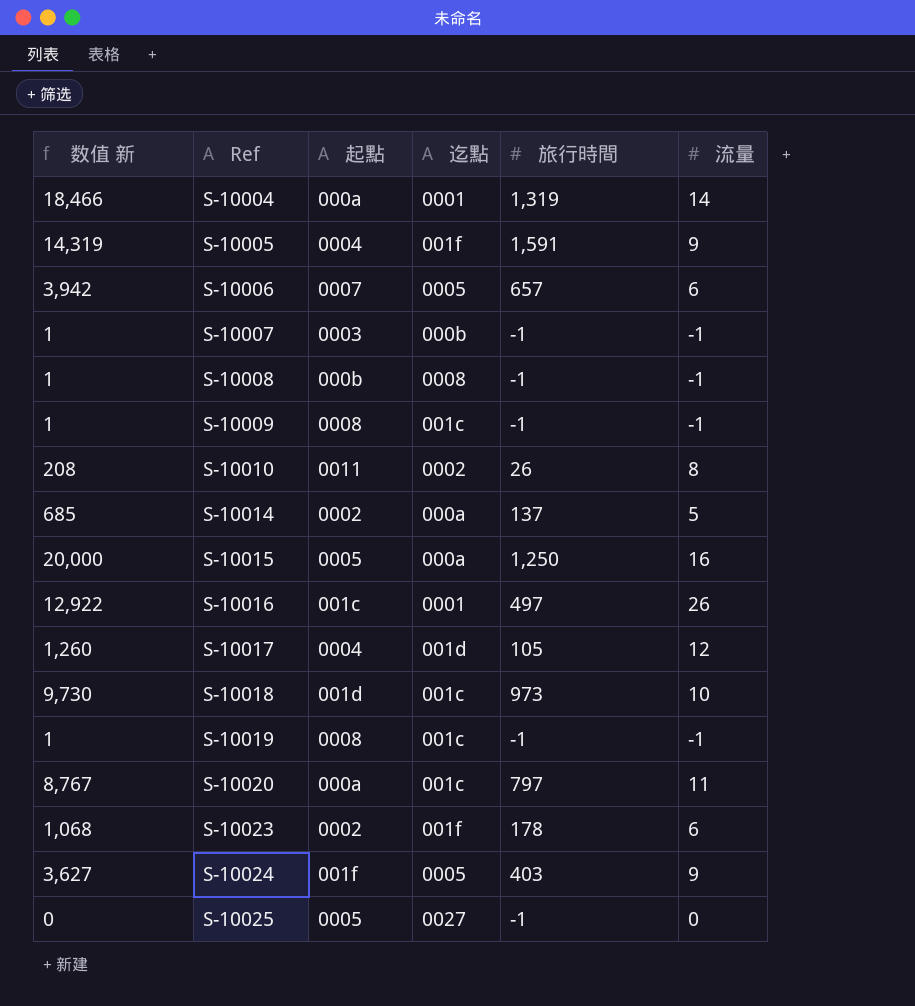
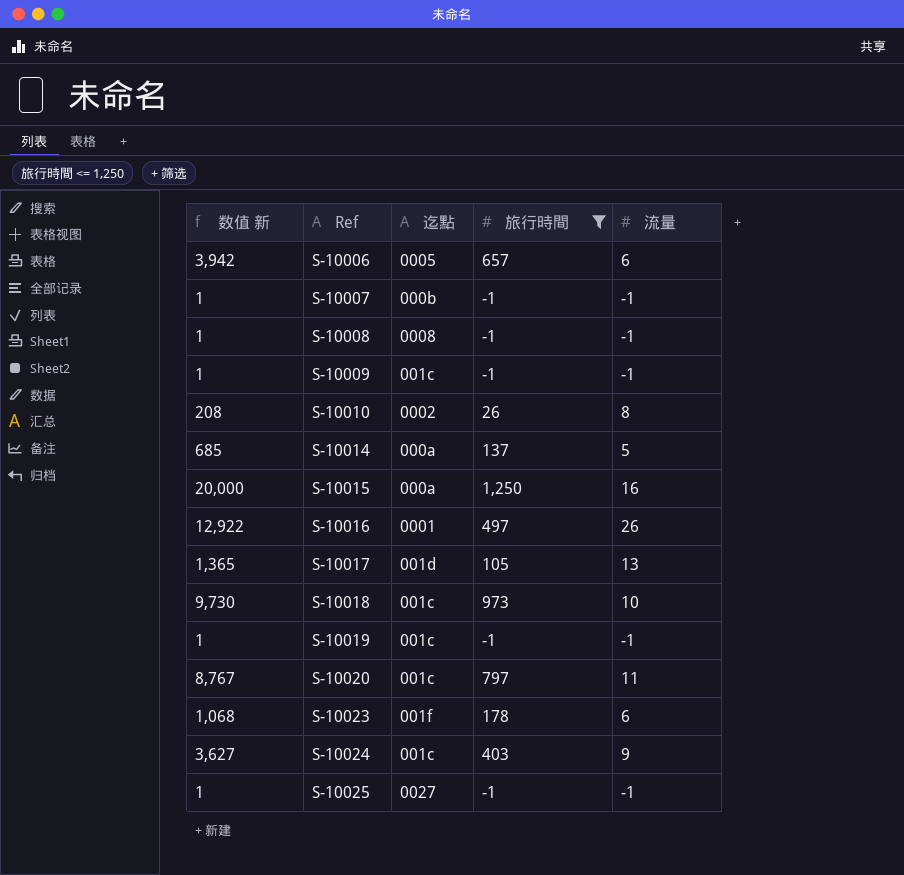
filter: none -> 旅行時間 <= 1,250
column 起點 | position: 3 -> none
S-10017 | 数值 新: 1,260 -> 1,365
S-10017 | 流量: 12 -> 13
S-10024 | 迄點: 0005 -> 001c
S-10025 | 数值 新: 0 -> 1
S-10025 | 流量: 0 -> -1

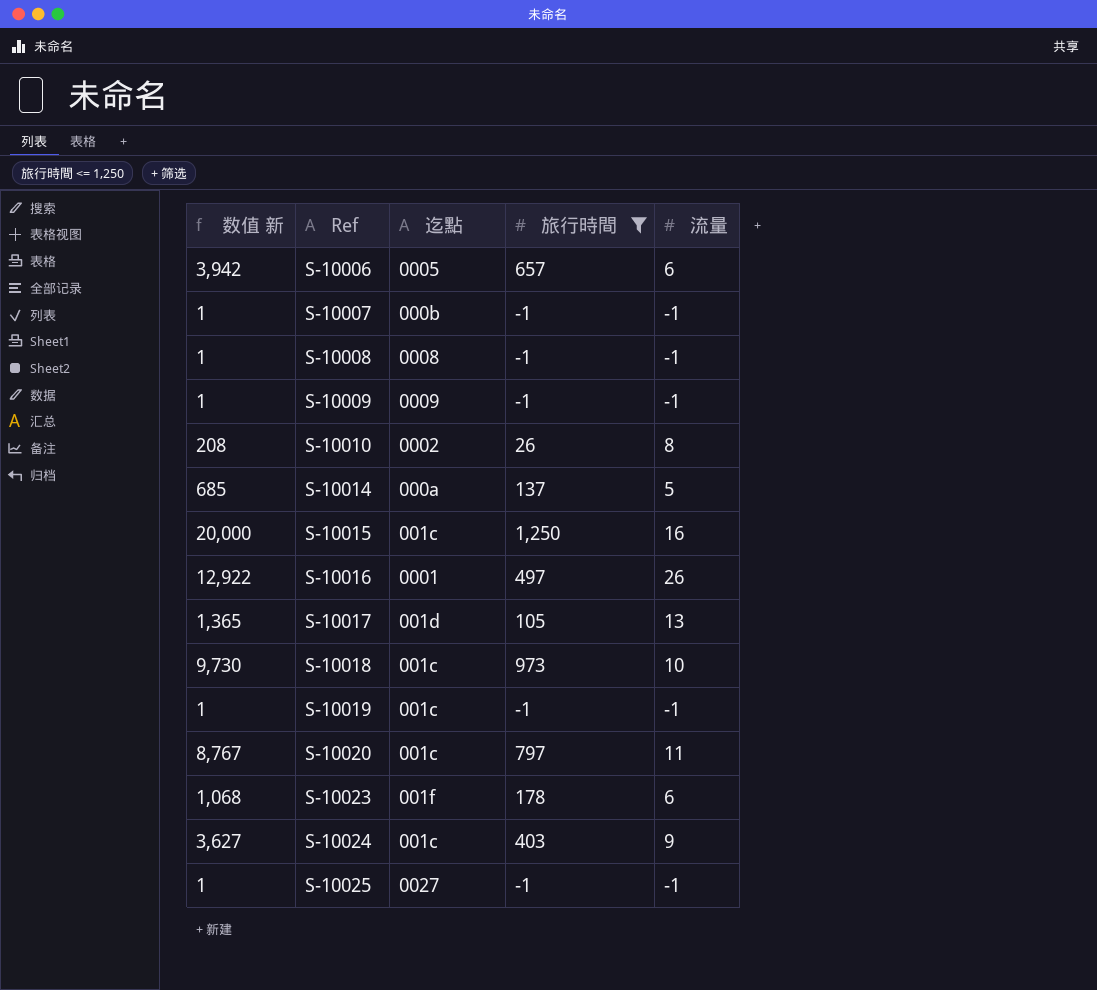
S-10009 | 迄點: 001c -> 0009
S-10015 | 迄點: 000a -> 001c

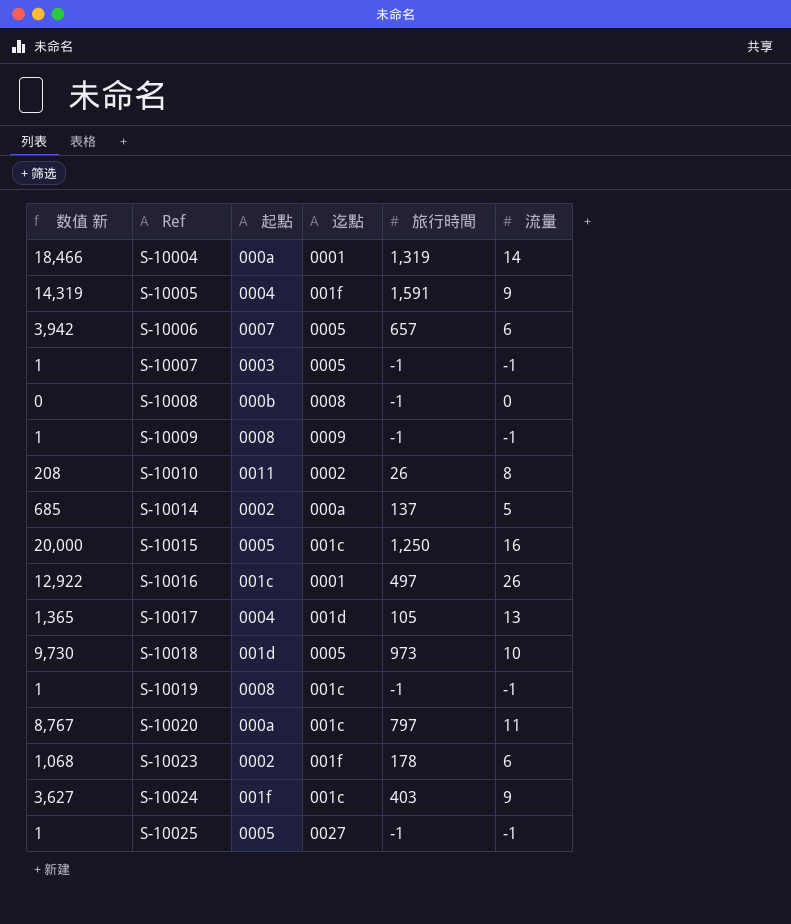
filter: 旅行時間 <= 1,250 -> none
column 起點 | position: none -> 3
S-10007 | 迄點: 000b -> 0005
S-10008 | 数值 新: 1 -> 0
S-10008 | 流量: -1 -> 0
S-10018 | 迄點: 001c -> 0005

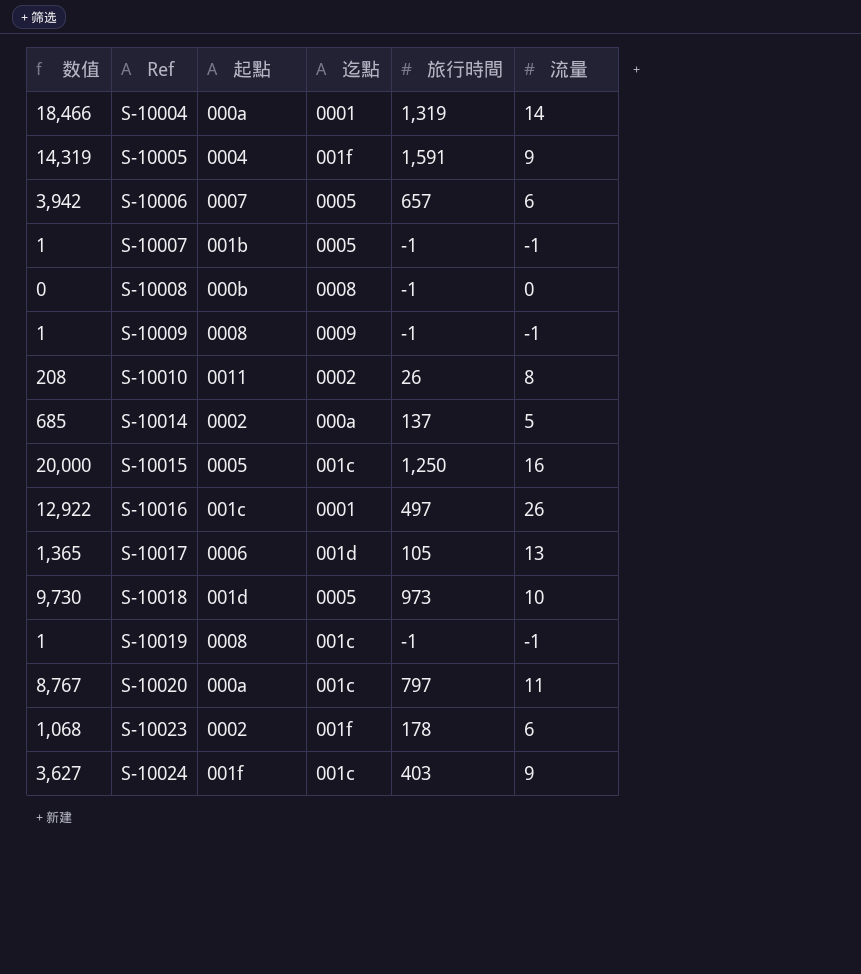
column name: 数值 新 -> 数值
row S-10025: 1 | 0005 | 0027 | -1 | -1 -> none
S-10007 | 起點: 0003 -> 001b
S-10017 | 起點: 0004 -> 0006

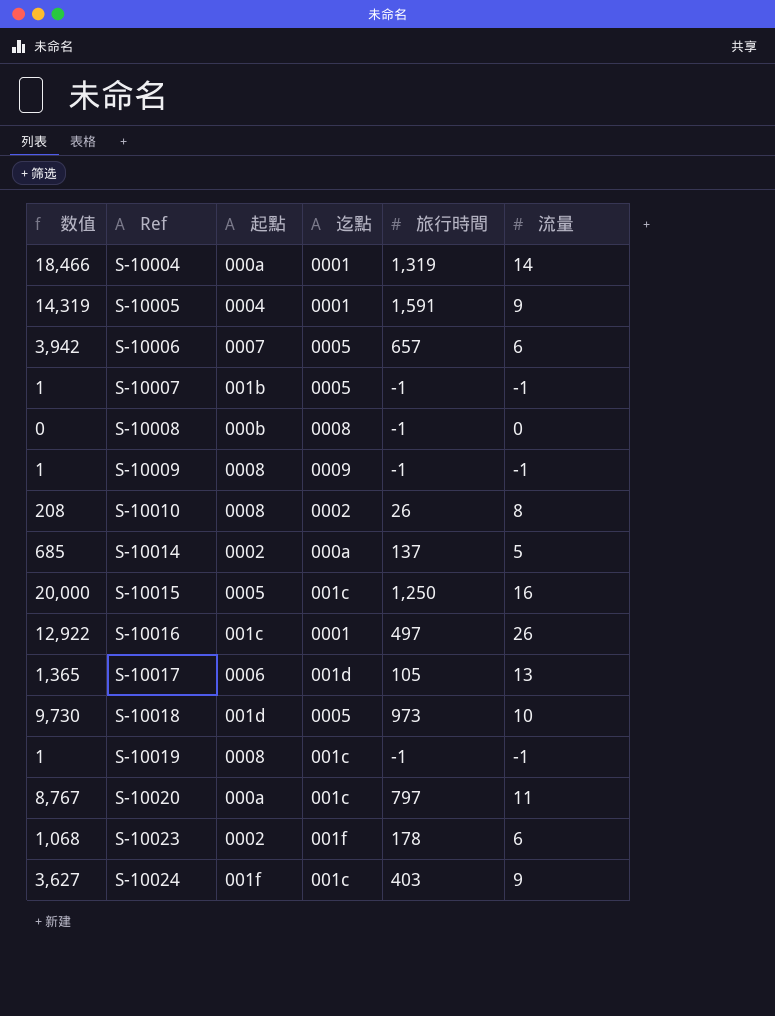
S-10005 | 迄點: 001f -> 0001
S-10010 | 起點: 0011 -> 0008

